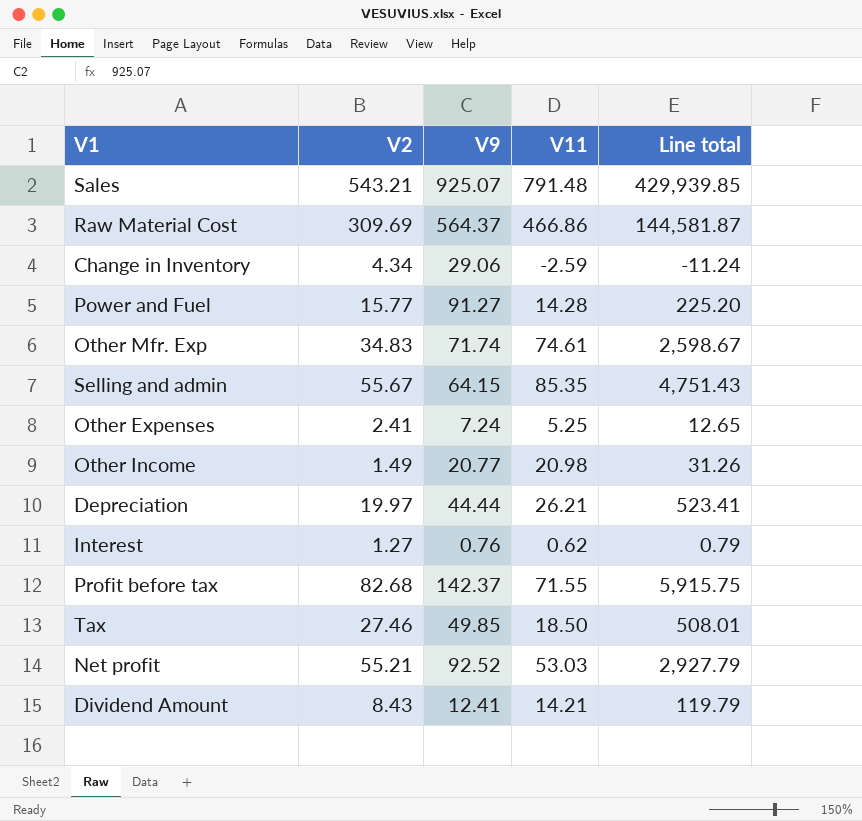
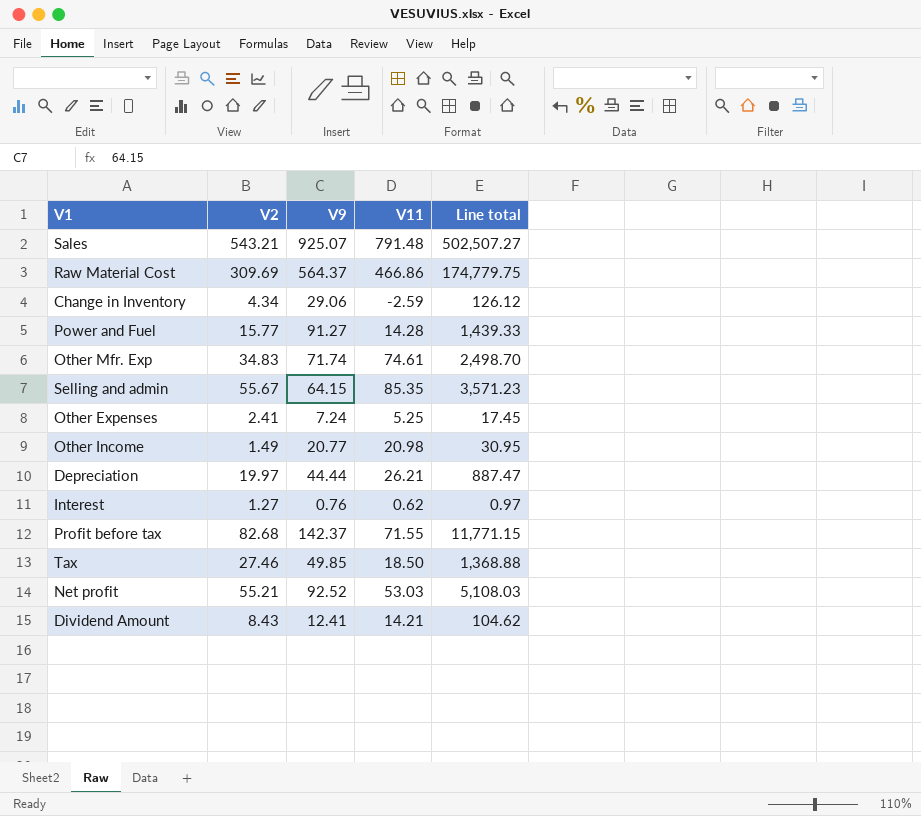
column Line total | formula: [V2] * [V11] -> [V2] * [V9]

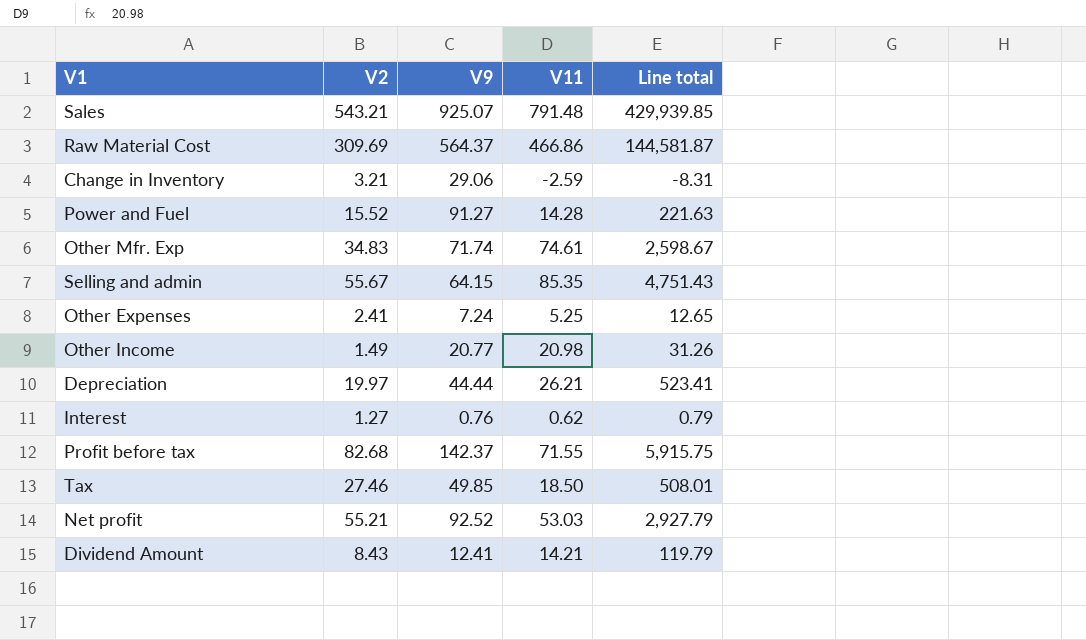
column Line total | formula: [V2] * [V9] -> [V2] * [V11]
Change in Inventory | V2: 4.34 -> 3.21
Power and Fuel | V2: 15.77 -> 15.52

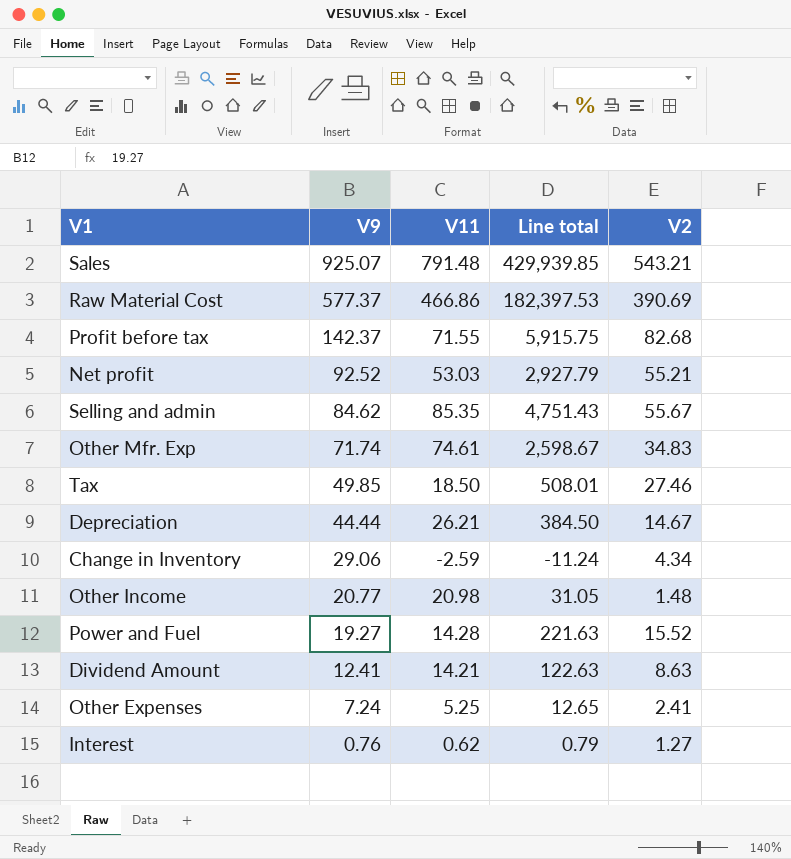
row order: none -> V9 descending
column V2 | position: 2 -> 5
Raw Material Cost | V9: 564.37 -> 577.37
Raw Material Cost | Line total: 144,581.87 -> 182,397.53
Raw Material Cost | V2: 309.69 -> 390.69
Selling and admin | V9: 64.15 -> 84.62
Depreciation | Line total: 523.41 -> 384.50
Depreciation | V2: 19.97 -> 14.67
Change in Inventory | Line total: -8.31 -> -11.24
Change in Inventory | V2: 3.21 -> 4.34
Other Income | Line total: 31.26 -> 31.05
Other Income | V2: 1.49 -> 1.48
Power and Fuel | V9: 91.27 -> 19.27
Dividend Amount | Line total: 119.79 -> 122.63
Dividend Amount | V2: 8.43 -> 8.63

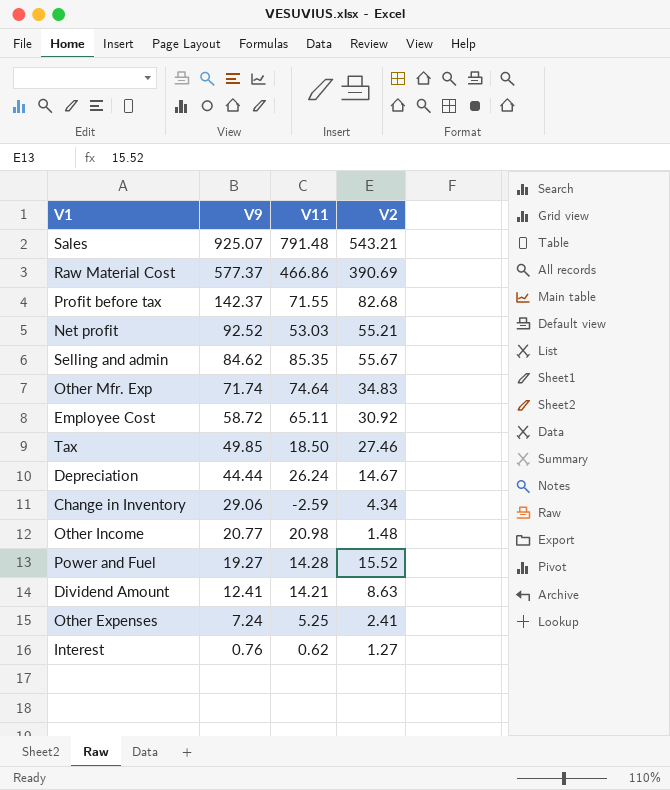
column Line total | formula: [V11] * [V2] -> none
Other Mfr. Exp | V11: 74.61 -> 74.64
row Employee Cost: none -> 58.72 | 65.11 | 30.92
Depreciation | V11: 26.21 -> 26.24

